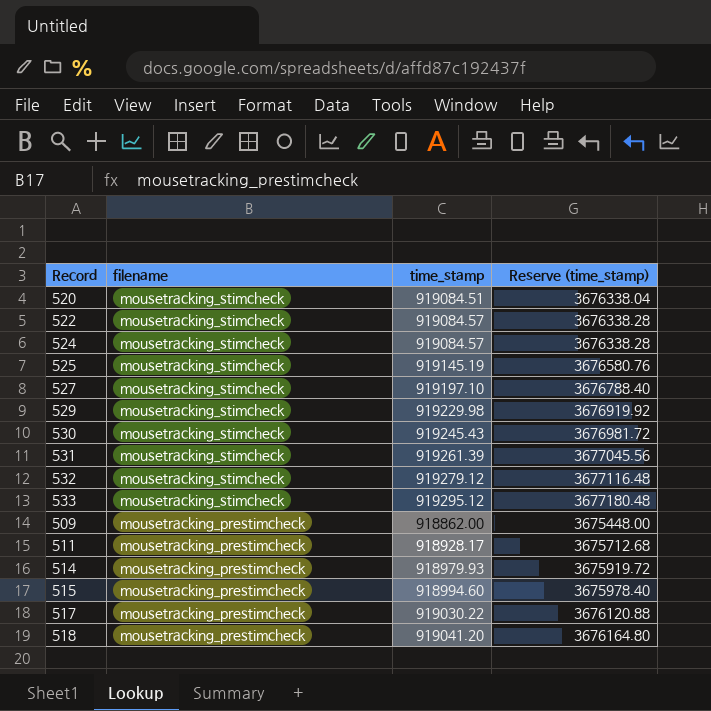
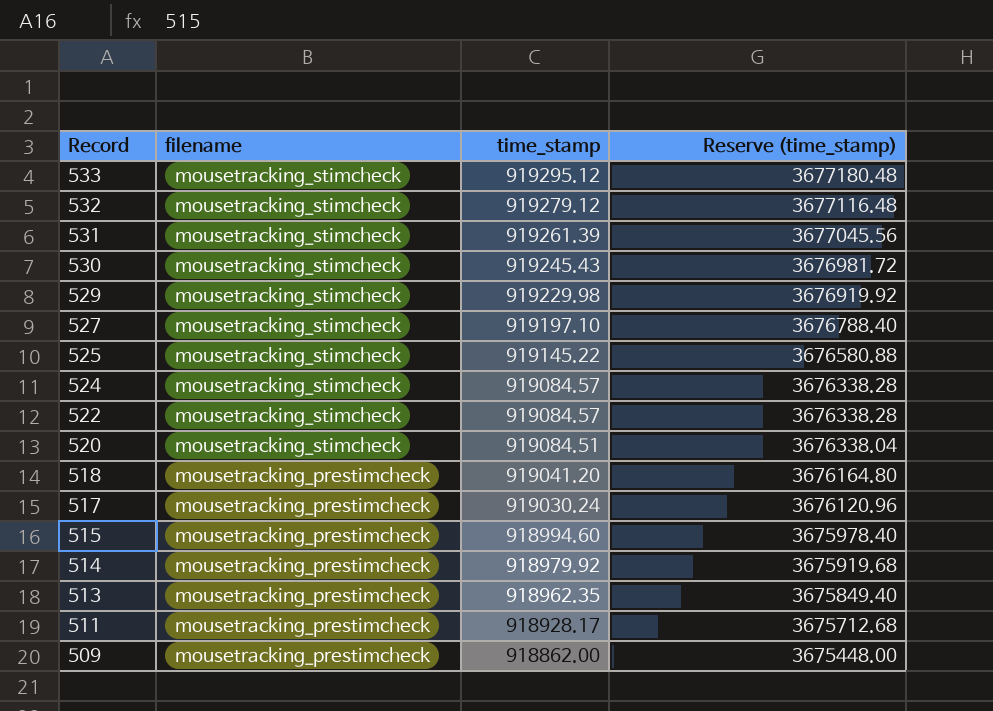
row order: filename descending -> Record descending
525 | time_stamp: 919145.19 -> 919145.22
525 | Reserve (time_stamp): 3676580.76 -> 3676580.88
517 | time_stamp: 919030.22 -> 919030.24
517 | Reserve (time_stamp): 3676120.88 -> 3676120.96
514 | time_stamp: 918979.93 -> 918979.92
514 | Reserve (time_stamp): 3675919.72 -> 3675919.68
row 513: none -> mousetracking_prestimcheck | 918962.35 | 3675849.40

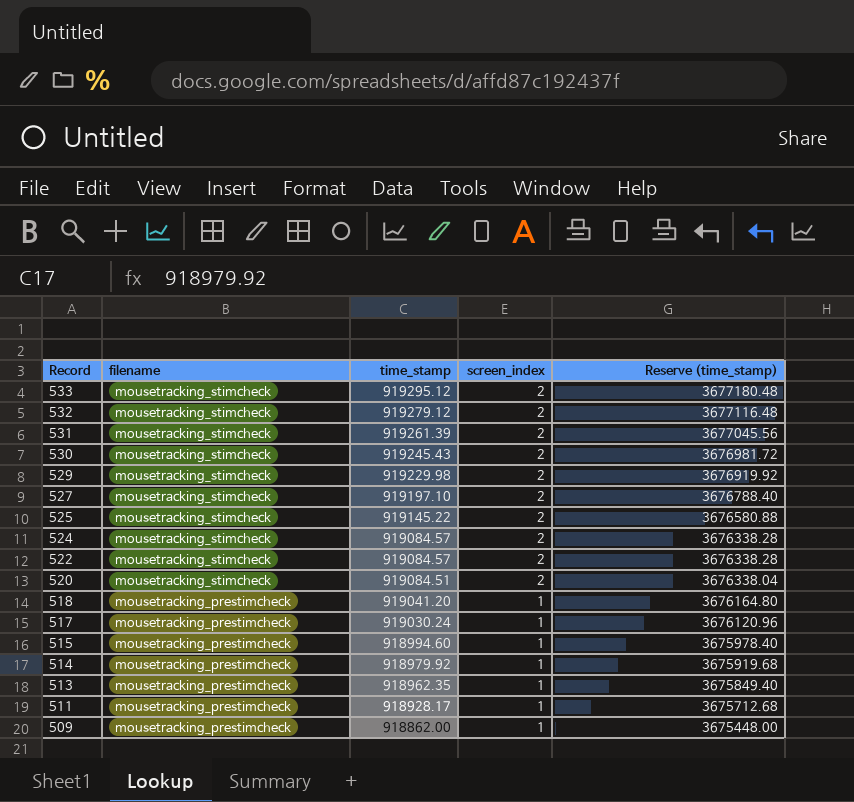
column screen_index | position: none -> 4

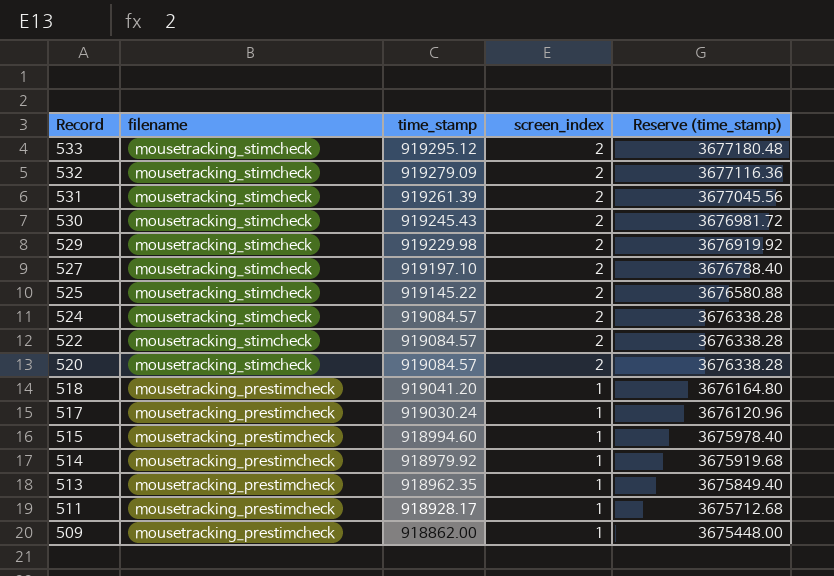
532 | time_stamp: 919279.12 -> 919279.09
532 | Reserve (time_stamp): 3677116.48 -> 3677116.36
520 | time_stamp: 919084.51 -> 919084.57
520 | Reserve (time_stamp): 3676338.04 -> 3676338.28

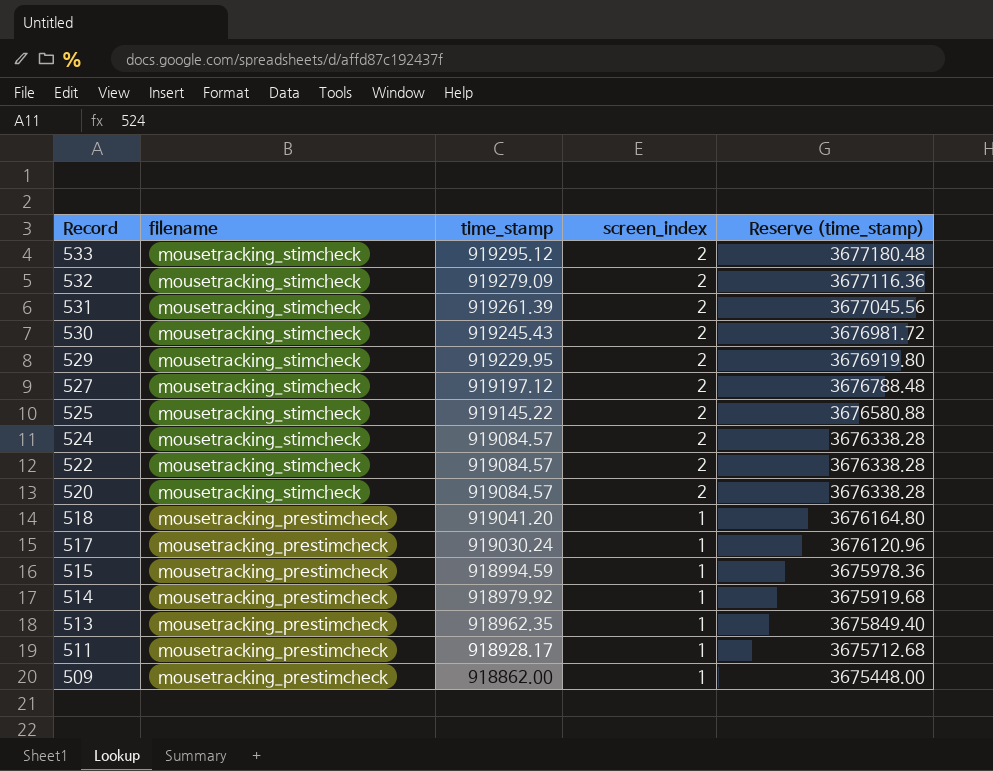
529 | time_stamp: 919229.98 -> 919229.95
529 | Reserve (time_stamp): 3676919.92 -> 3676919.80
527 | time_stamp: 919197.10 -> 919197.12
527 | Reserve (time_stamp): 3676788.40 -> 3676788.48
515 | time_stamp: 918994.60 -> 918994.59
515 | Reserve (time_stamp): 3675978.40 -> 3675978.36

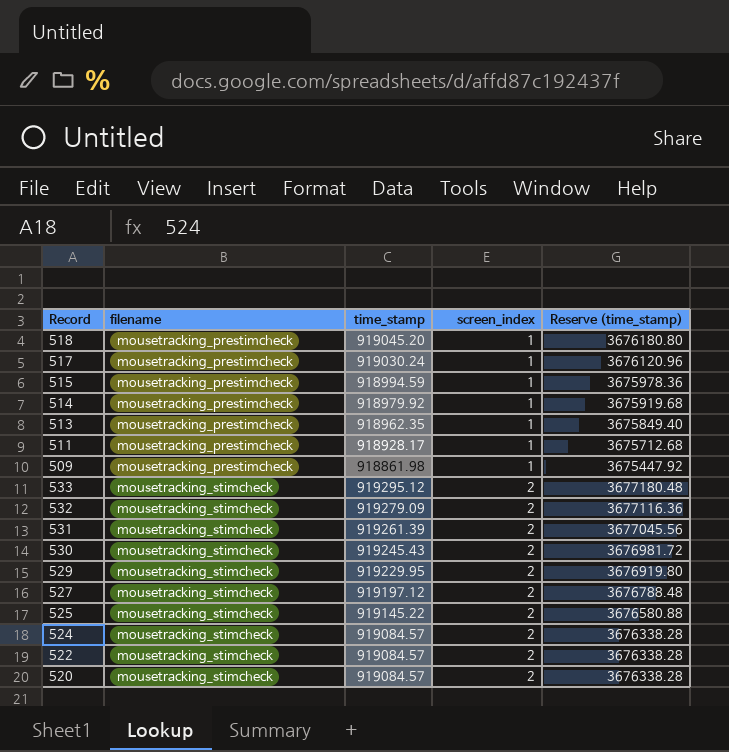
row order: Record descending -> filename ascending
518 | time_stamp: 919041.20 -> 919045.20
518 | Reserve (time_stamp): 3676164.80 -> 3676180.80
509 | time_stamp: 918862.00 -> 918861.98
509 | Reserve (time_stamp): 3675448.00 -> 3675447.92

